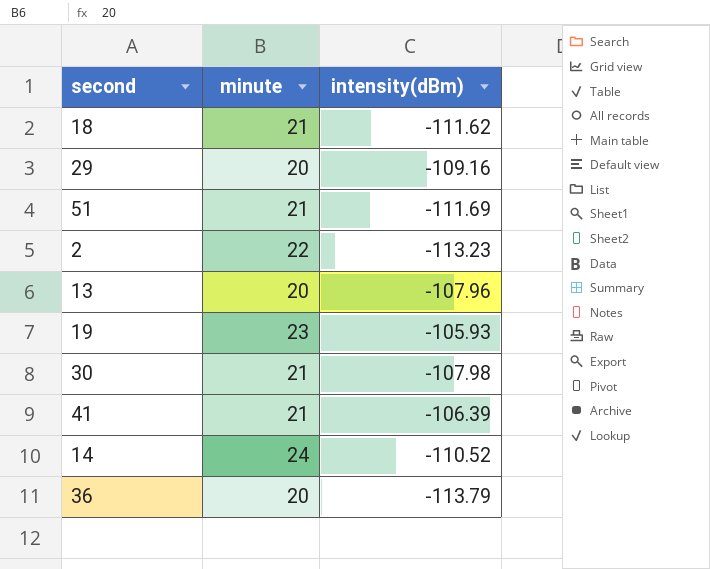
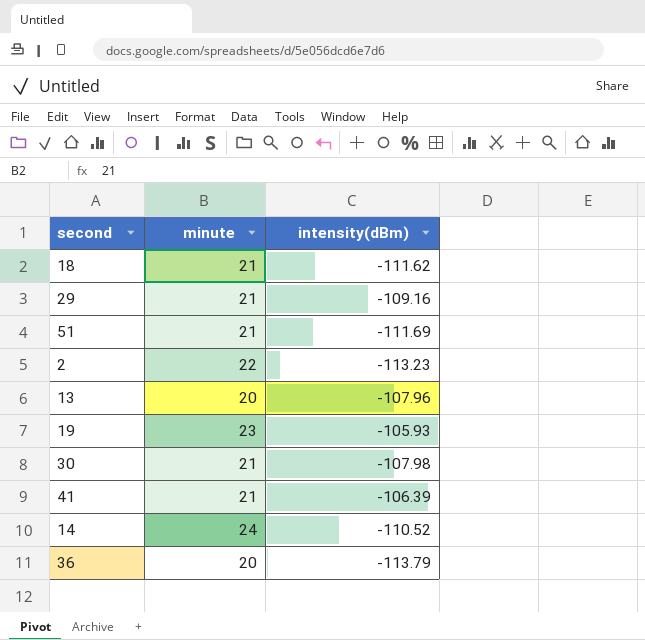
29 | minute: 20 -> 21

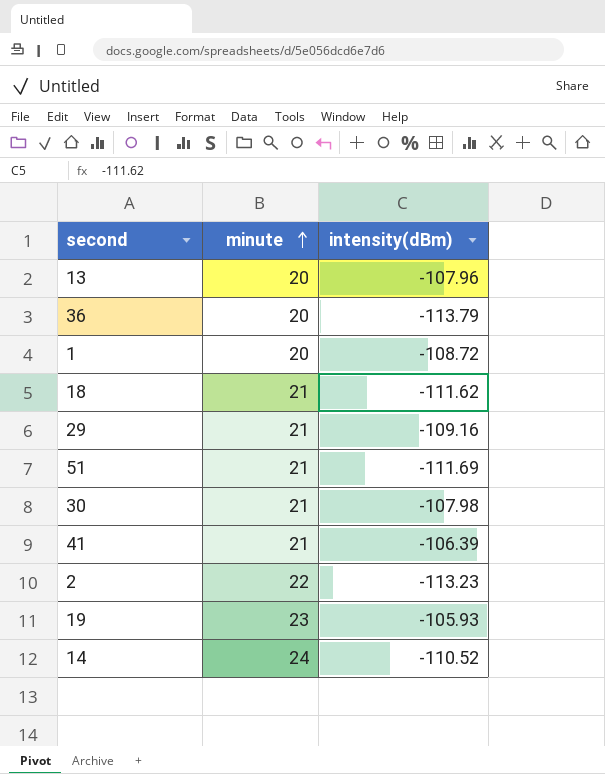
row order: none -> minute ascending
row 1: none -> 20 | -108.72

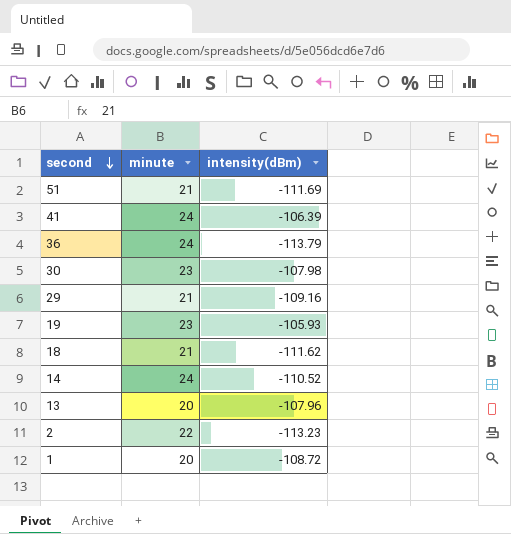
row order: minute ascending -> second descending
41 | minute: 21 -> 24
36 | minute: 20 -> 24
30 | minute: 21 -> 23

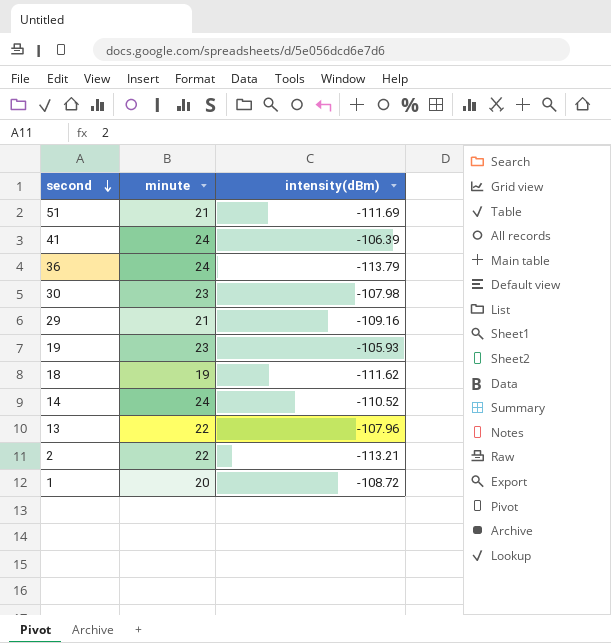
18 | minute: 21 -> 19
13 | minute: 20 -> 22
2 | intensity(dBm): -113.23 -> -113.21

